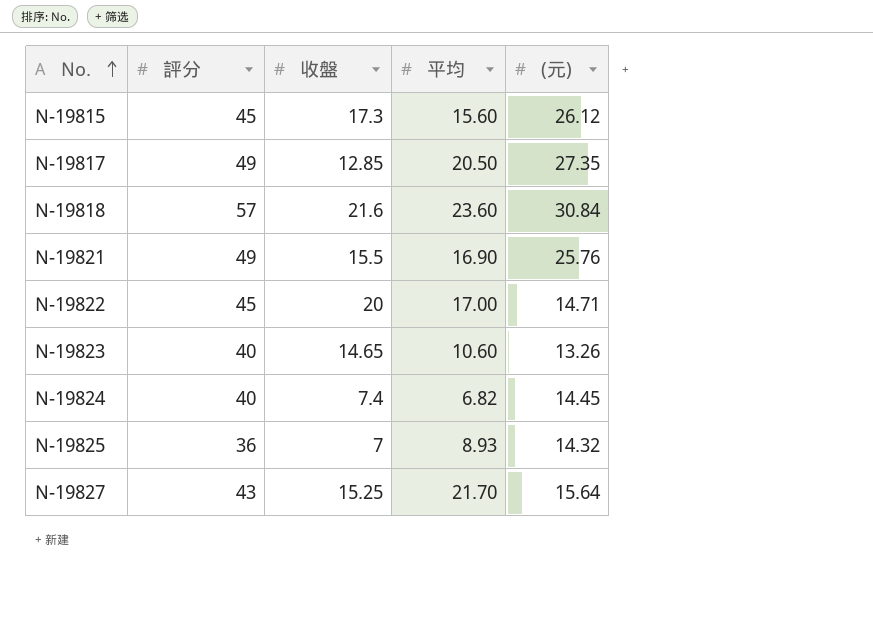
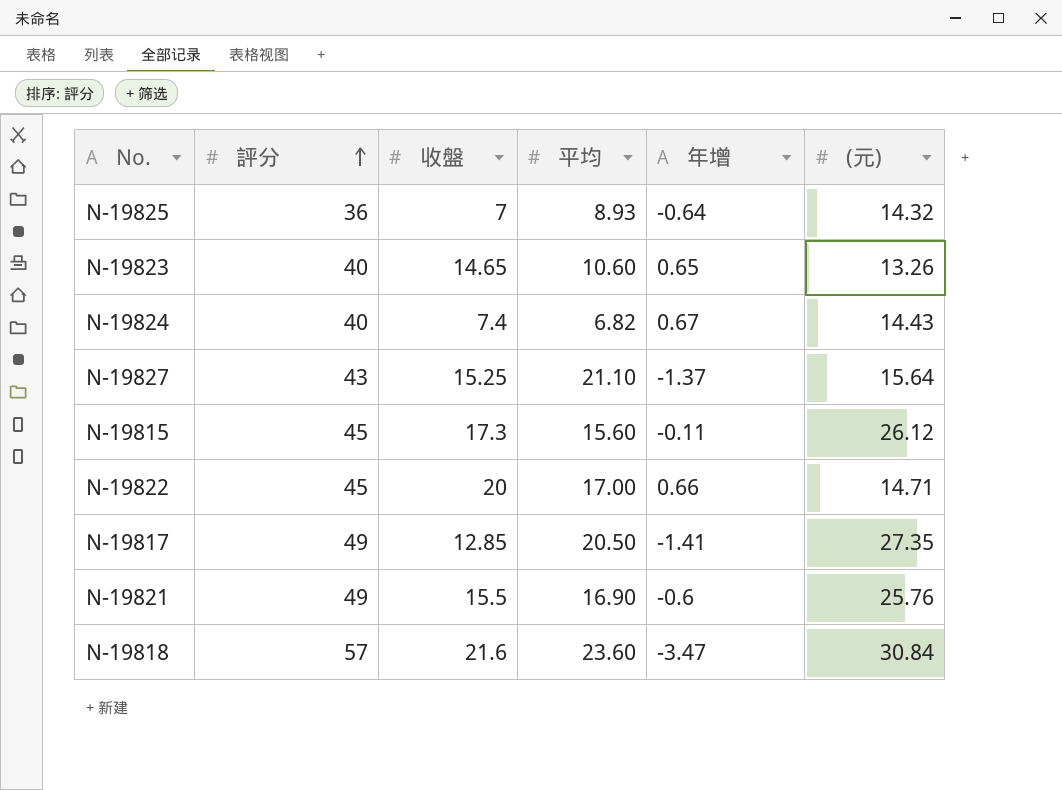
row order: No. ascending -> 評分 ascending
column 年增 | position: none -> 5
N-19824 | (元): 14.45 -> 14.43
N-19827 | 平均: 21.70 -> 21.10

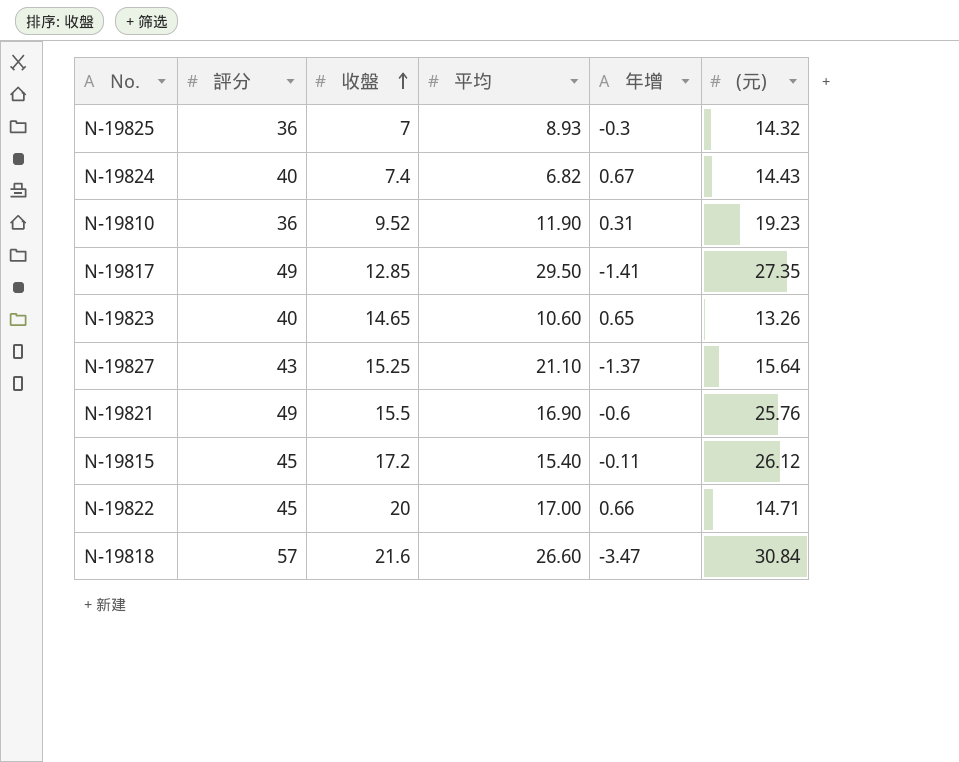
row order: 評分 ascending -> 收盤 ascending
N-19825 | 年增: -0.64 -> -0.3
row N-19810: none -> 36 | 9.52 | 11.90 | 0.31 | 19.23
N-19817 | 平均: 20.50 -> 29.50
N-19815 | 收盤: 17.3 -> 17.2
N-19815 | 平均: 15.60 -> 15.40
N-19818 | 平均: 23.60 -> 26.60

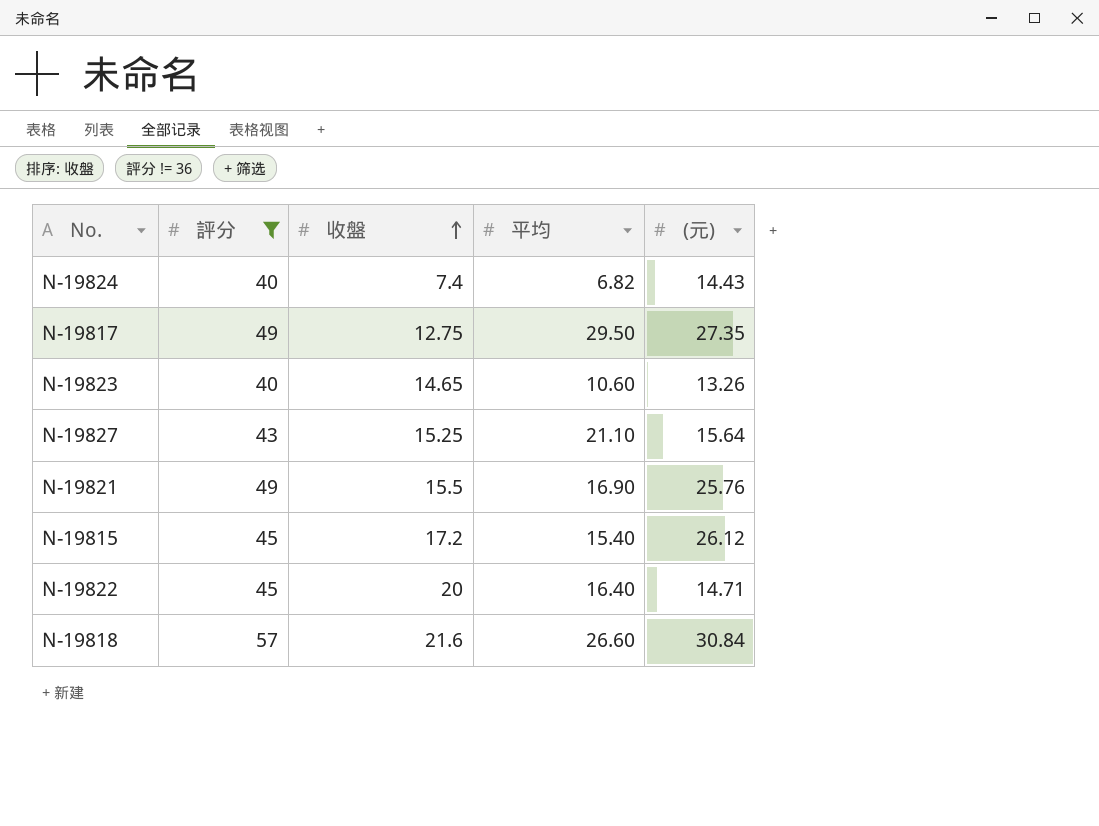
filter: none -> 評分 != 36
column 年增 | position: 5 -> none
N-19817 | 收盤: 12.85 -> 12.75
N-19822 | 平均: 17.00 -> 16.40

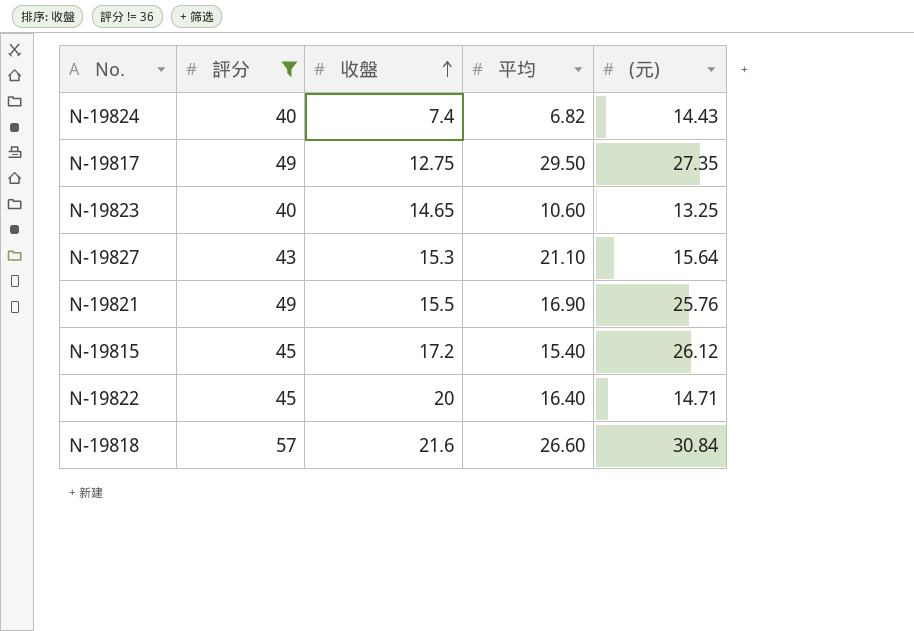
N-19823 | (元): 13.26 -> 13.25
N-19827 | 收盤: 15.25 -> 15.3

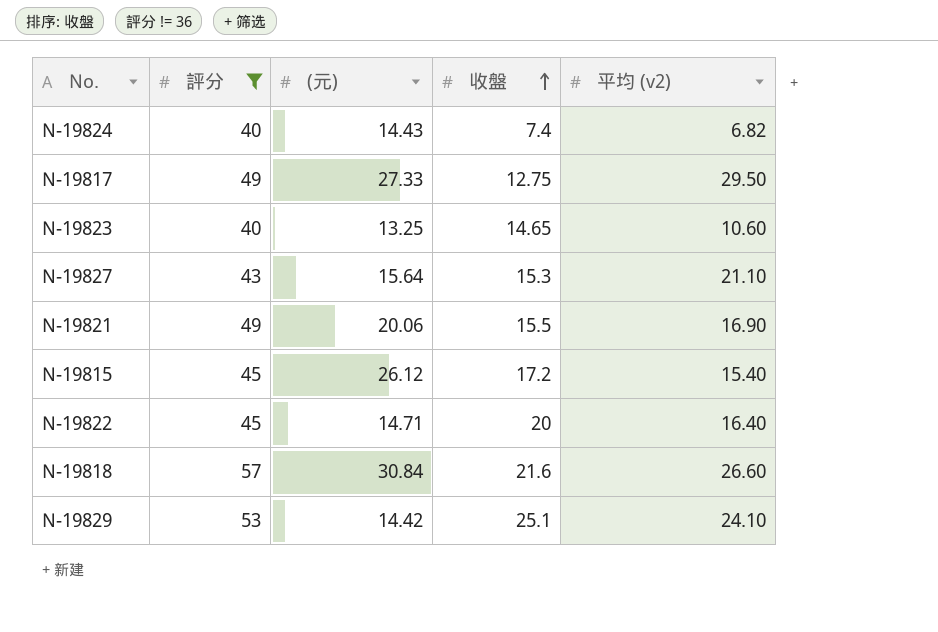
column (元) | position: 5 -> 3
column name: 平均 -> 平均 (v2)
N-19817 | (元): 27.35 -> 27.33
N-19821 | (元): 25.76 -> 20.06
row N-19829: none -> 53 | 14.42 | 25.1 | 24.10

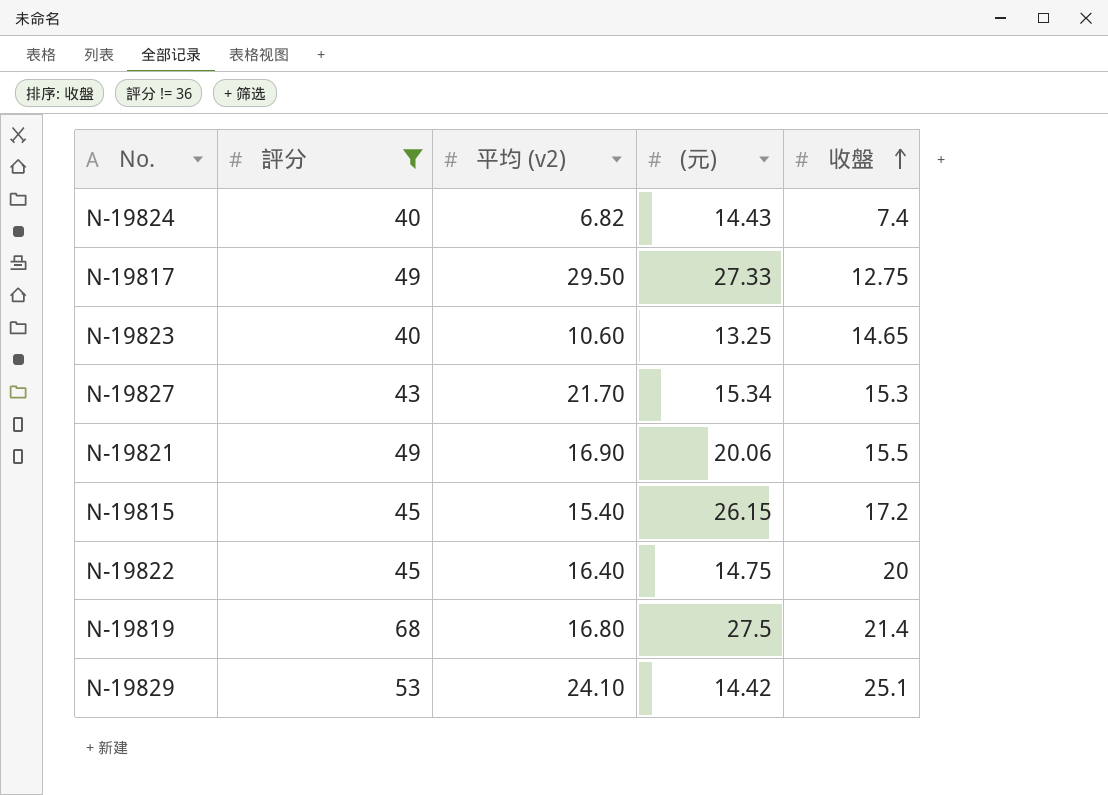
column 平均 (v2) | position: 5 -> 3
row N-19818: 57 | 30.84 | 21.6 | 26.60 -> none
N-19827 | 平均 (v2): 21.10 -> 21.70
N-19827 | (元): 15.64 -> 15.34
N-19815 | (元): 26.12 -> 26.15
N-19822 | (元): 14.71 -> 14.75
row N-19819: none -> 68 | 16.80 | 27.5 | 21.4

